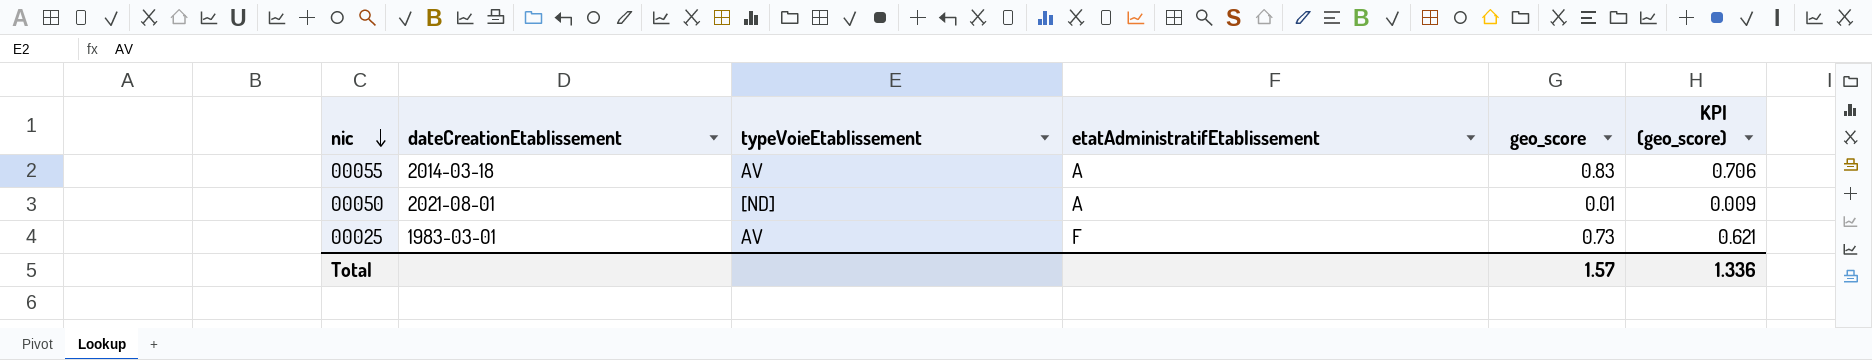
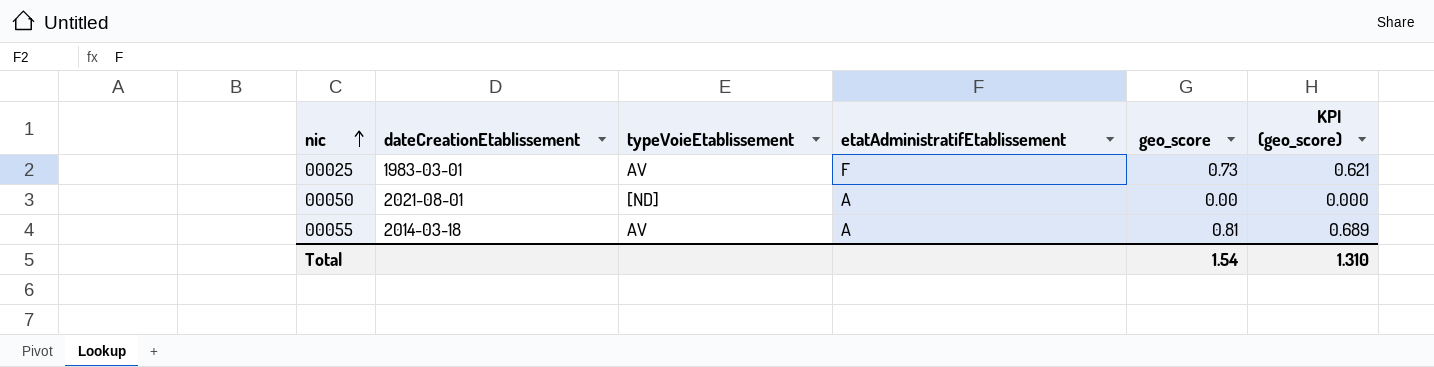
row order: nic descending -> nic ascending
00050 | geo_score: 0.01 -> 0.00
00050 | KPI (geo_score): 0.009 -> 0.000
00055 | geo_score: 0.83 -> 0.81
00055 | KPI (geo_score): 0.706 -> 0.689
Total | geo_score: 1.57 -> 1.54
Total | KPI (geo_score): 1.336 -> 1.310

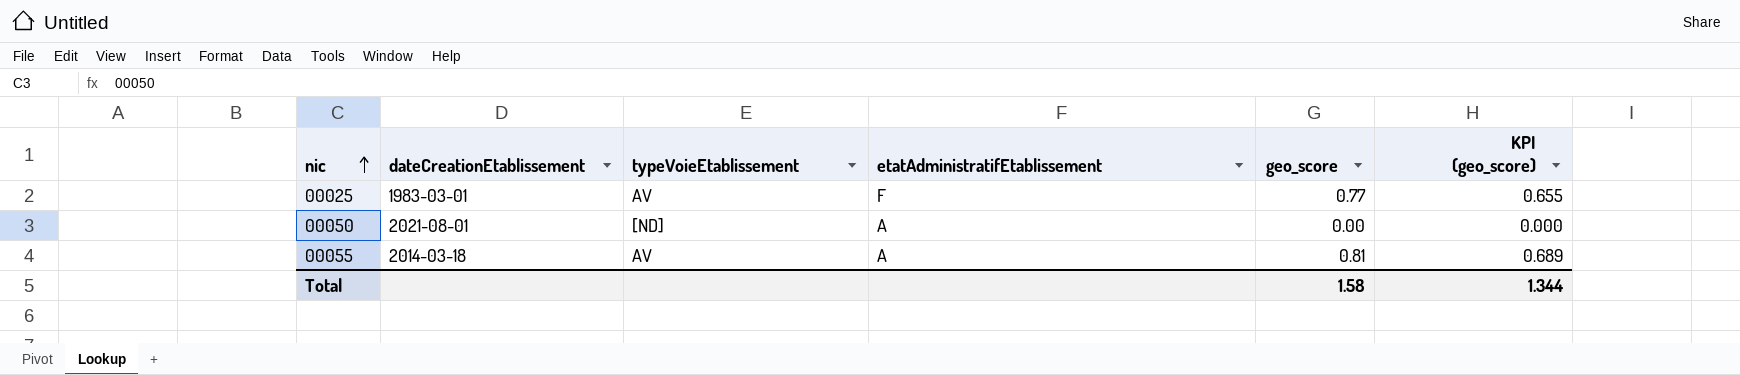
00025 | geo_score: 0.73 -> 0.77
00025 | KPI (geo_score): 0.621 -> 0.655
Total | geo_score: 1.54 -> 1.58
Total | KPI (geo_score): 1.310 -> 1.344

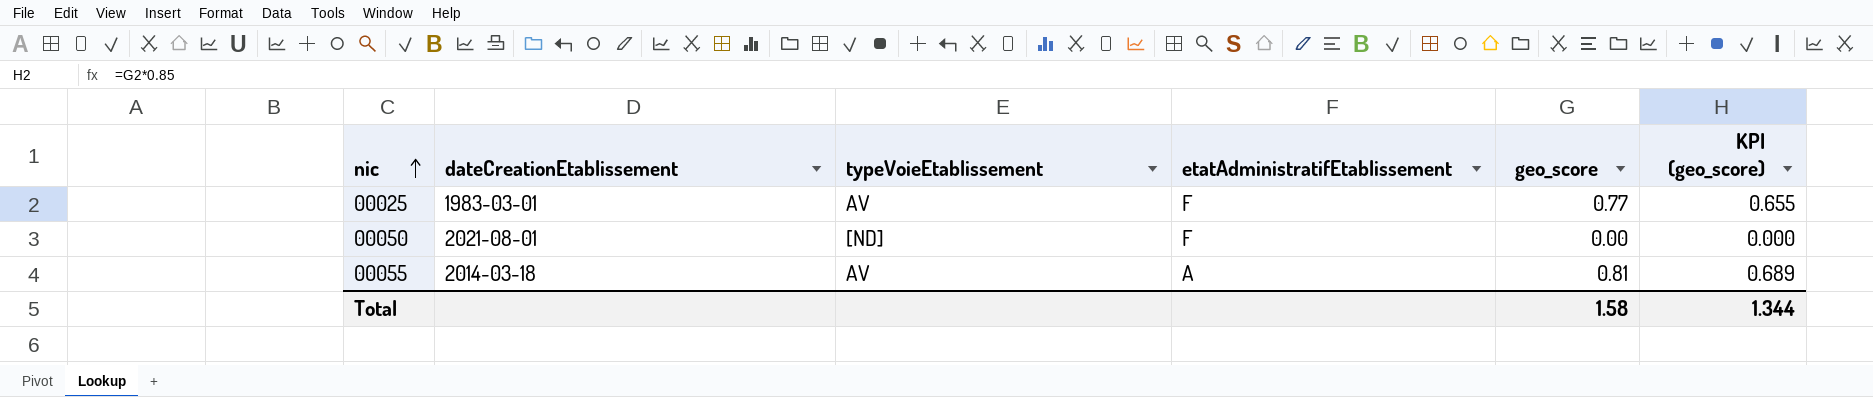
00050 | etatAdministratifEtablissement: A -> F

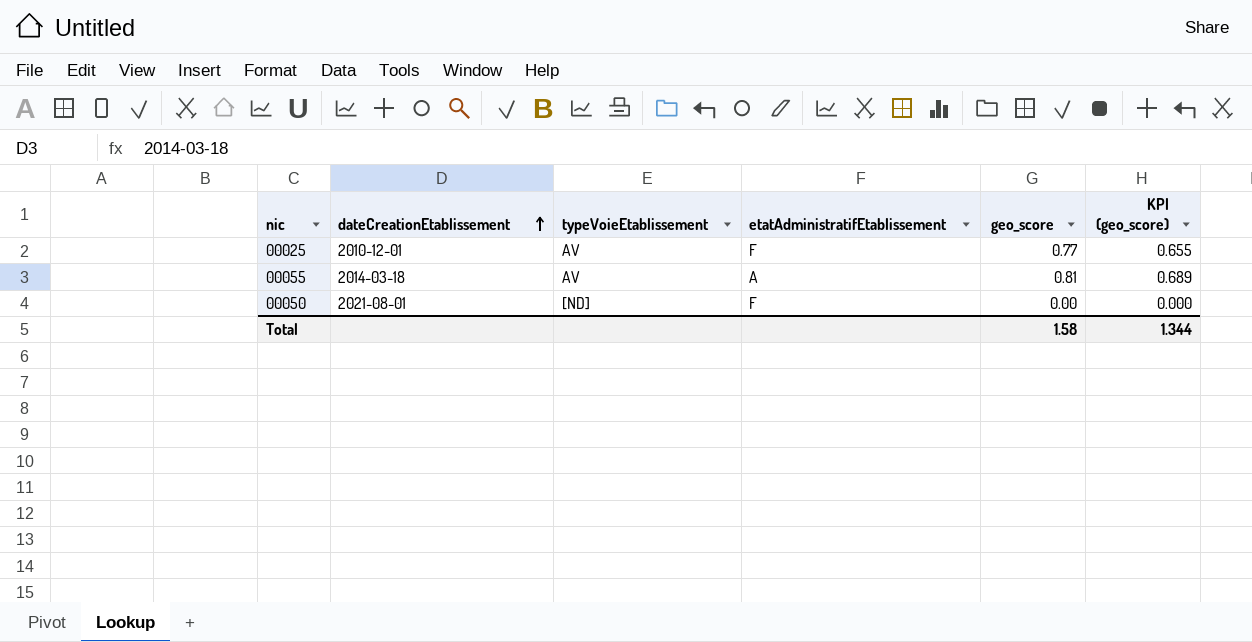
row order: nic ascending -> dateCreationEtablissement ascending
00025 | dateCreationEtablissement: 1983-03-01 -> 2010-12-01

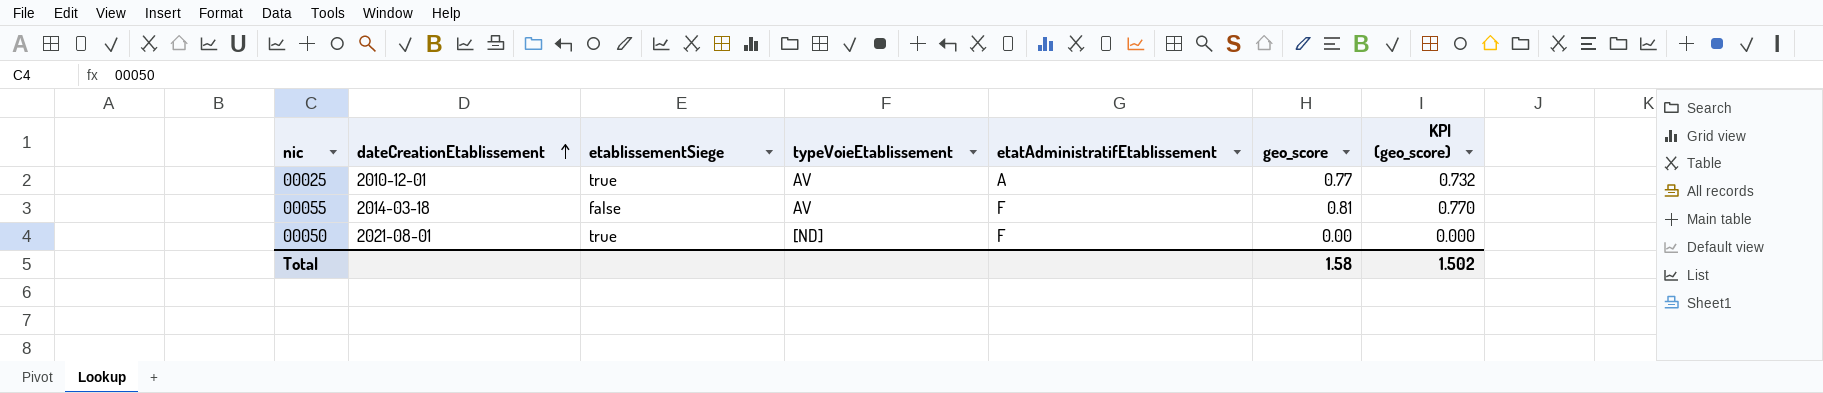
column etablissementSiege | position: none -> 3
column KPI (geo_score) | formula: [geo_score] * 0.85 -> [geo_score] * 0.95
00025 | etatAdministratifEtablissement: F -> A
00055 | etatAdministratifEtablissement: A -> F
Total | KPI (geo_score): 1.344 -> 1.502

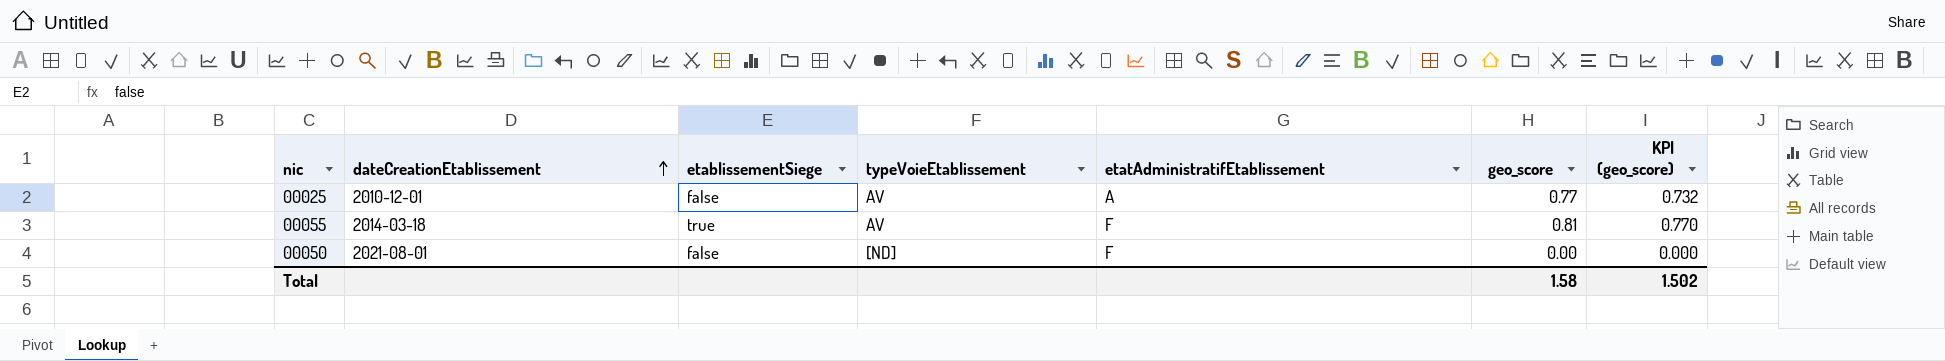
00025 | etablissementSiege: true -> false
00055 | etablissementSiege: false -> true
00050 | etablissementSiege: true -> false

